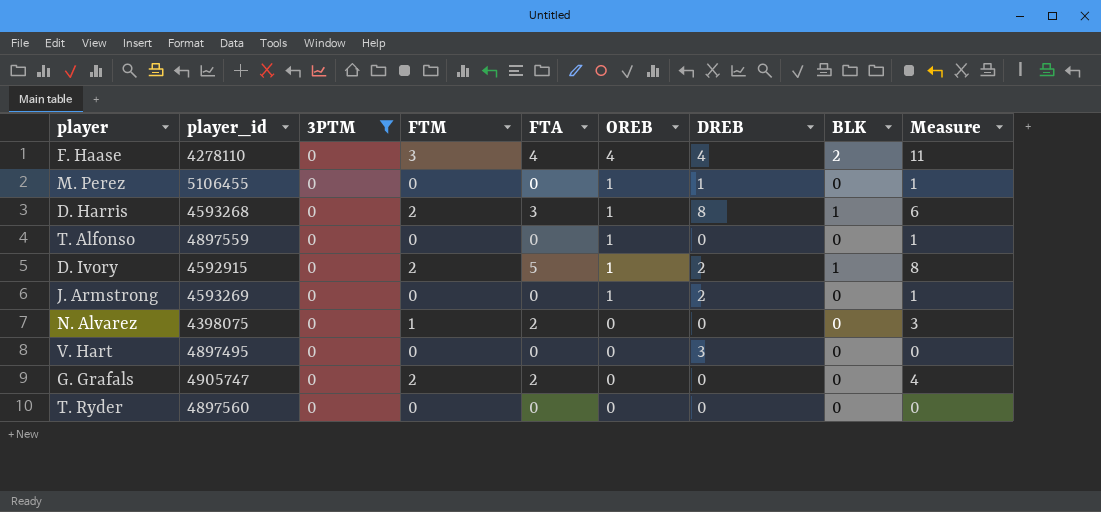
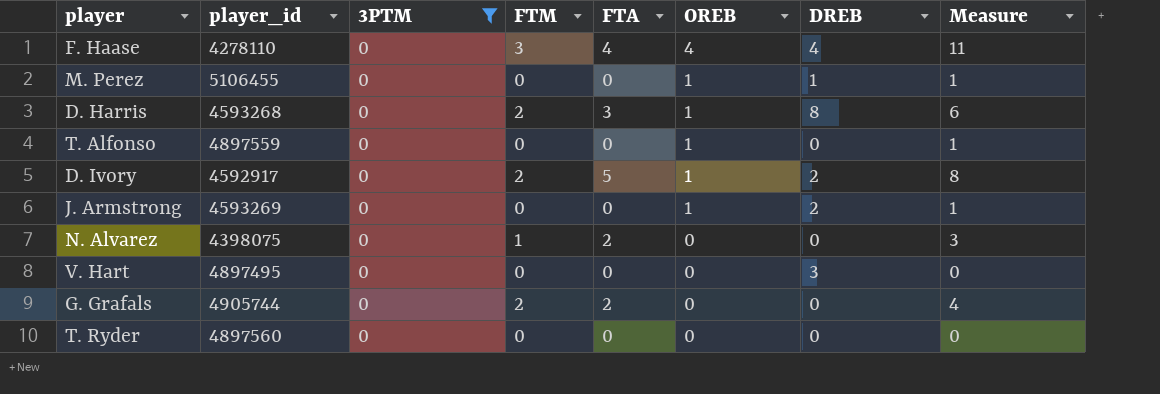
column BLK | position: 8 -> none
D. Ivory | player_id: 4592915 -> 4592917
G. Grafals | player_id: 4905747 -> 4905744

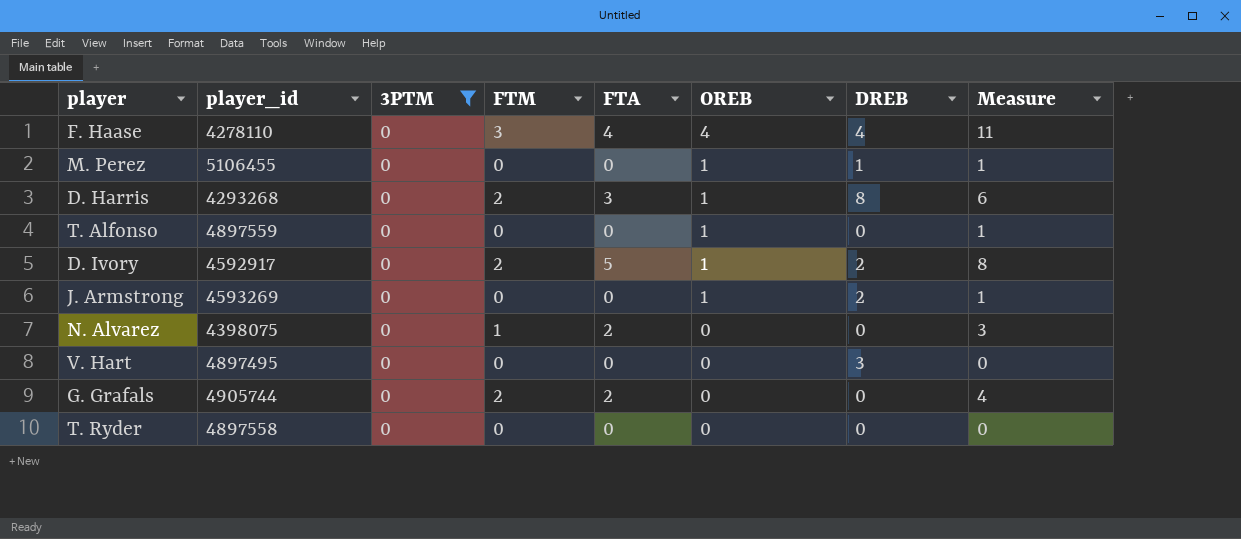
D. Harris | player_id: 4593268 -> 4293268
T. Ryder | player_id: 4897560 -> 4897558

